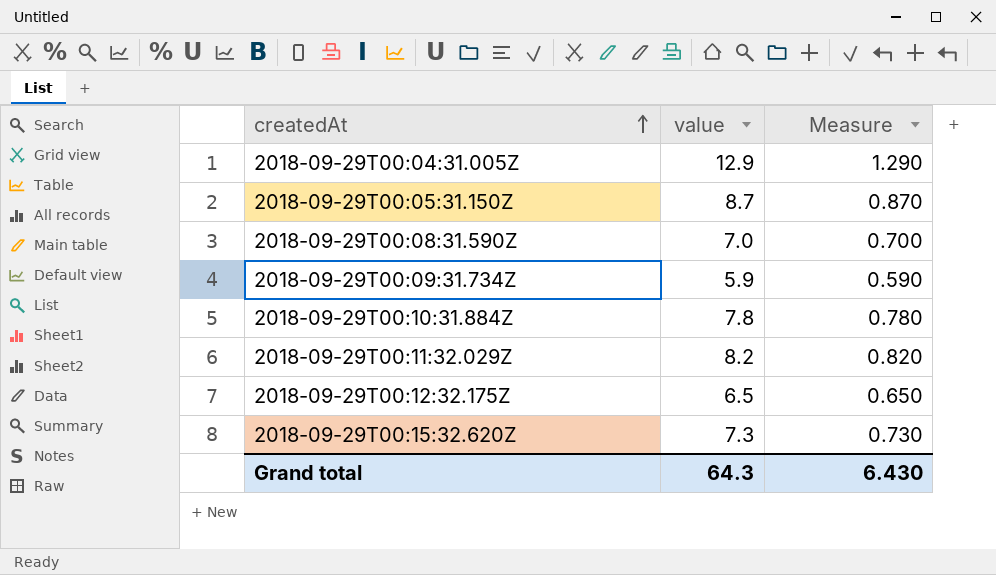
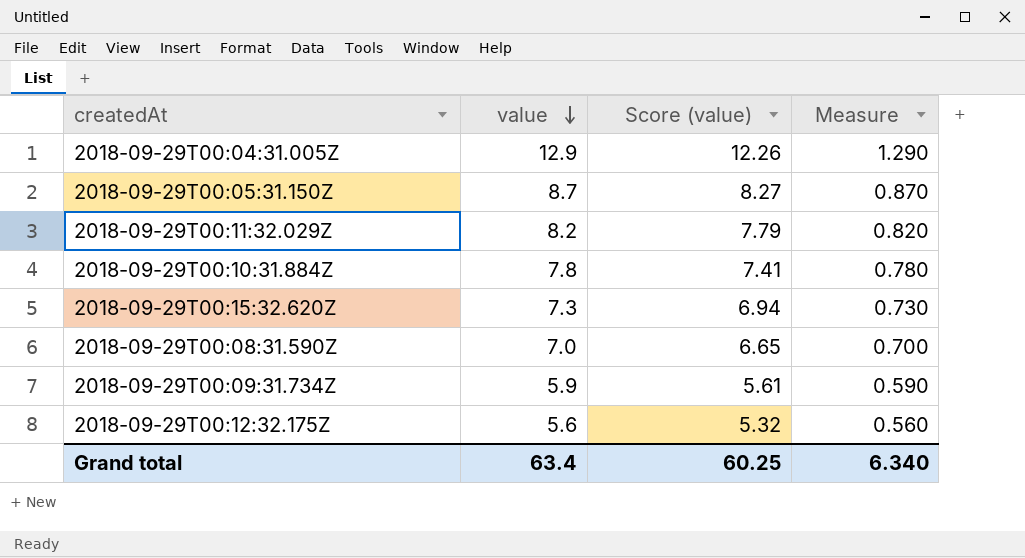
row order: createdAt ascending -> value descending
column Score (value) | formula: none -> [value] * 0.95
2018-09-29T00:12:32.175Z | value: 6.5 -> 5.6
2018-09-29T00:12:32.175Z | Measure: 0.650 -> 0.560
Grand total | value: 64.3 -> 63.4
Grand total | Measure: 6.430 -> 6.340

